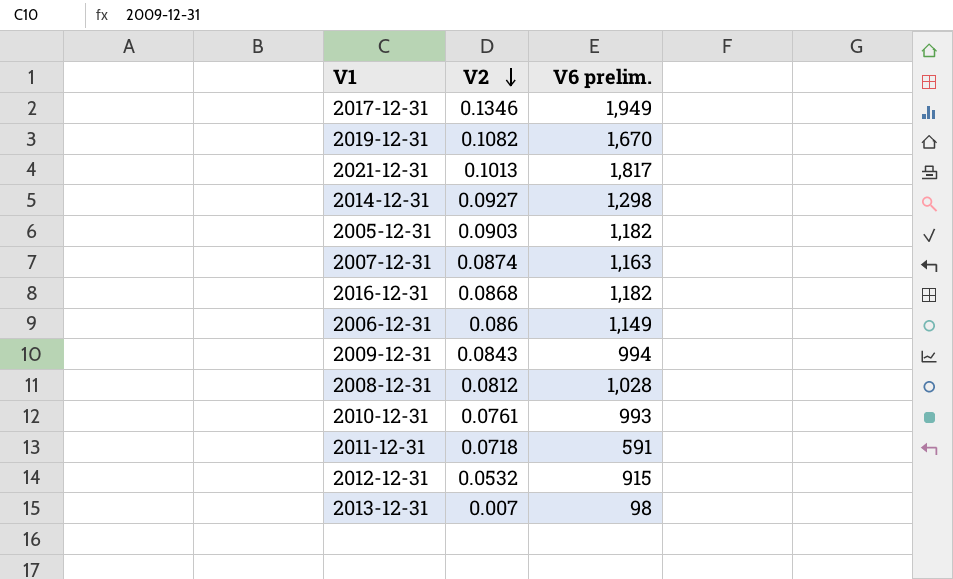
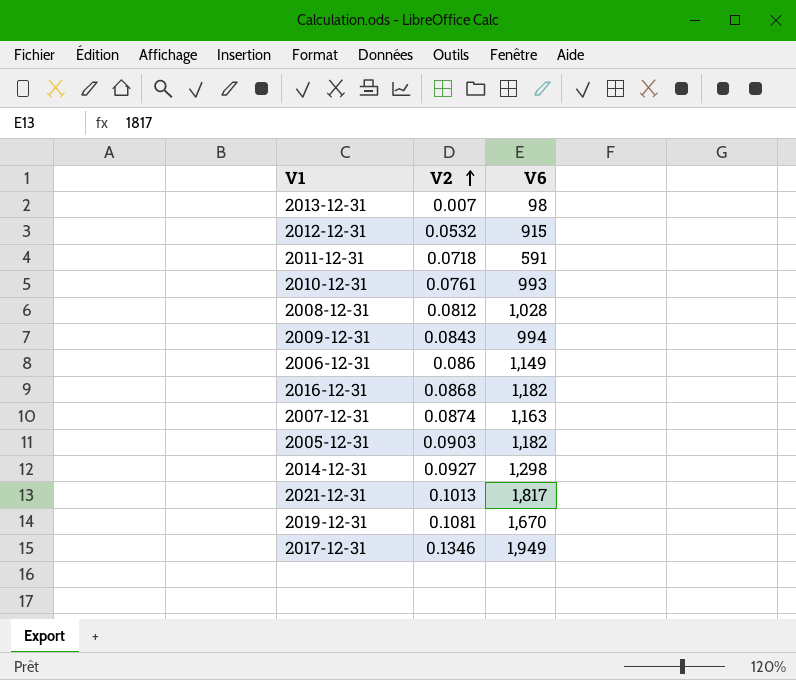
row order: V2 descending -> V2 ascending
column name: V6 prelim. -> V6
2019-12-31 | V2: 0.1082 -> 0.1081

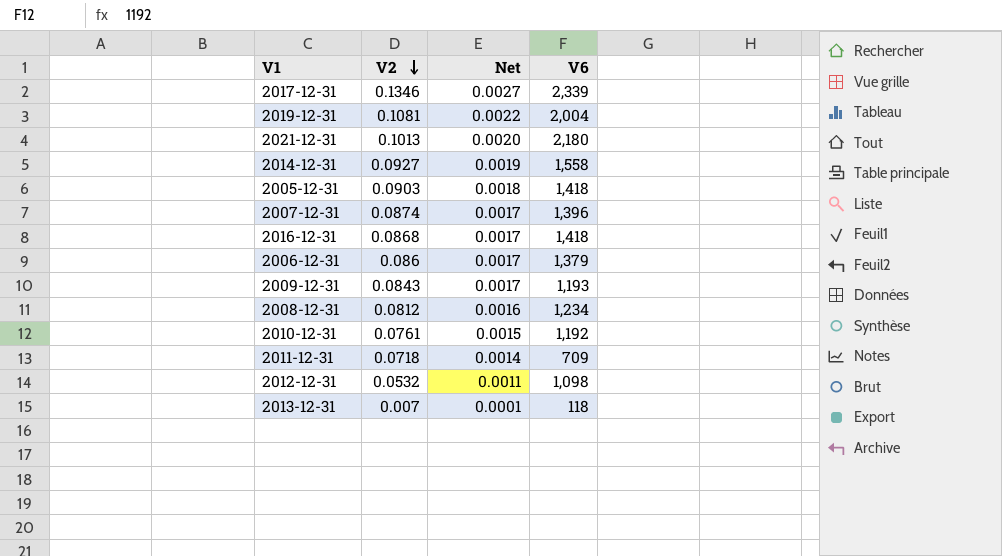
row order: V2 ascending -> V2 descending
column Net | formula: none -> [V2] * 0.02
2017-12-31 | V6: 1,949 -> 2,339
2019-12-31 | V6: 1,670 -> 2,004
2021-12-31 | V6: 1,817 -> 2,180
2014-12-31 | V6: 1,298 -> 1,558
2005-12-31 | V6: 1,182 -> 1,418
2007-12-31 | V6: 1,163 -> 1,396
2016-12-31 | V6: 1,182 -> 1,418
2006-12-31 | V6: 1,149 -> 1,379
2009-12-31 | V6: 994 -> 1,193
2008-12-31 | V6: 1,028 -> 1,234
2010-12-31 | V6: 993 -> 1,192
2011-12-31 | V6: 591 -> 709
2012-12-31 | V6: 915 -> 1,098
2013-12-31 | V6: 98 -> 118

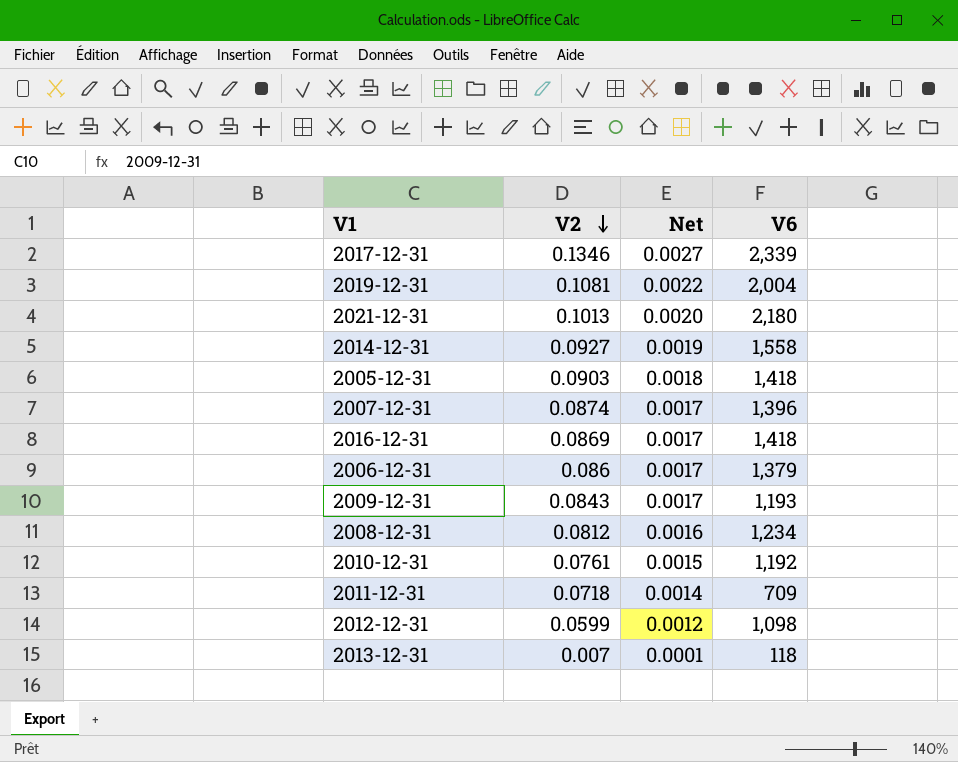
2016-12-31 | V2: 0.0868 -> 0.0869
2012-12-31 | V2: 0.0532 -> 0.0599
2012-12-31 | Net: 0.0011 -> 0.0012

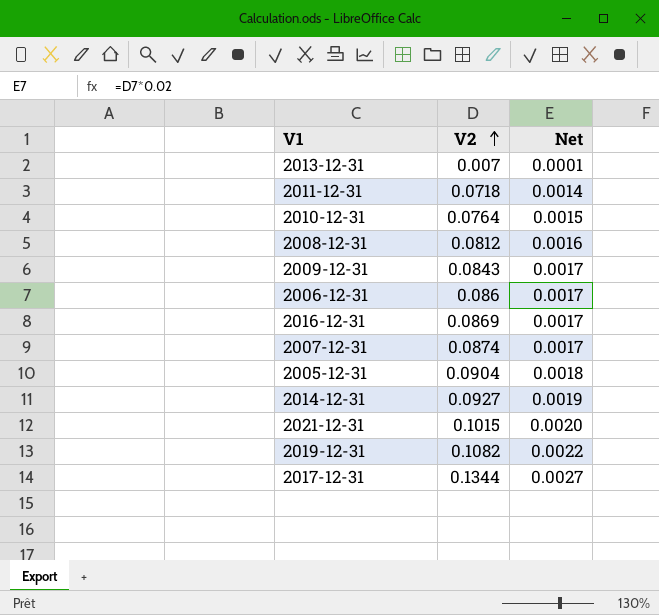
row order: V2 descending -> V2 ascending
column V6 | position: 4 -> none
row 2012-12-31: 0.0599 | 0.0012 | 1,098 -> none
2010-12-31 | V2: 0.0761 -> 0.0764
2005-12-31 | V2: 0.0903 -> 0.0904
2021-12-31 | V2: 0.1013 -> 0.1015
2019-12-31 | V2: 0.1081 -> 0.1082
2017-12-31 | V2: 0.1346 -> 0.1344

